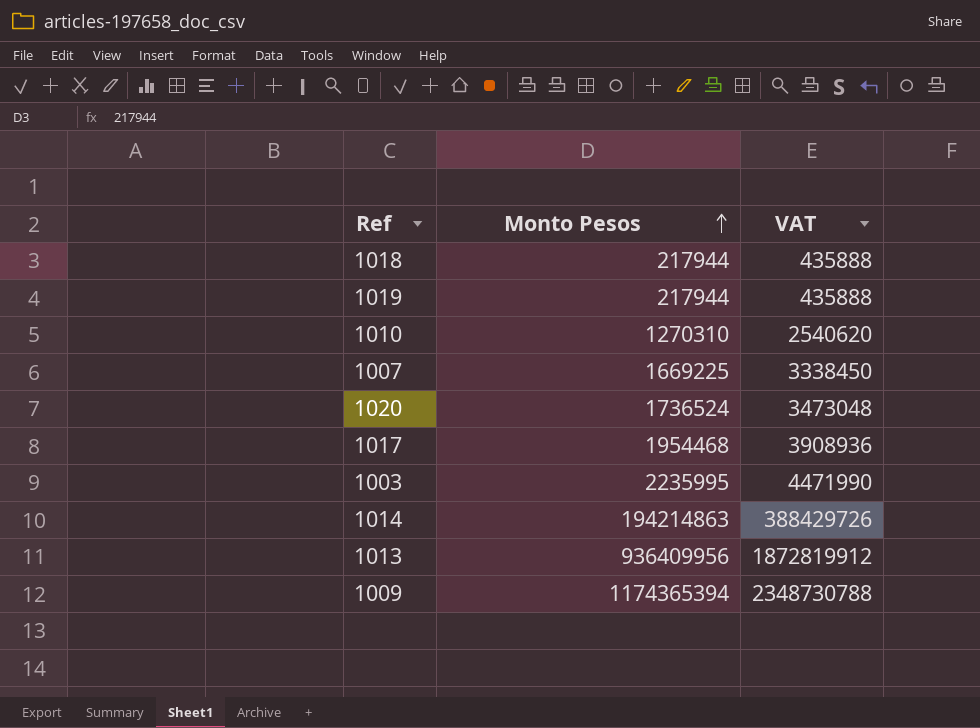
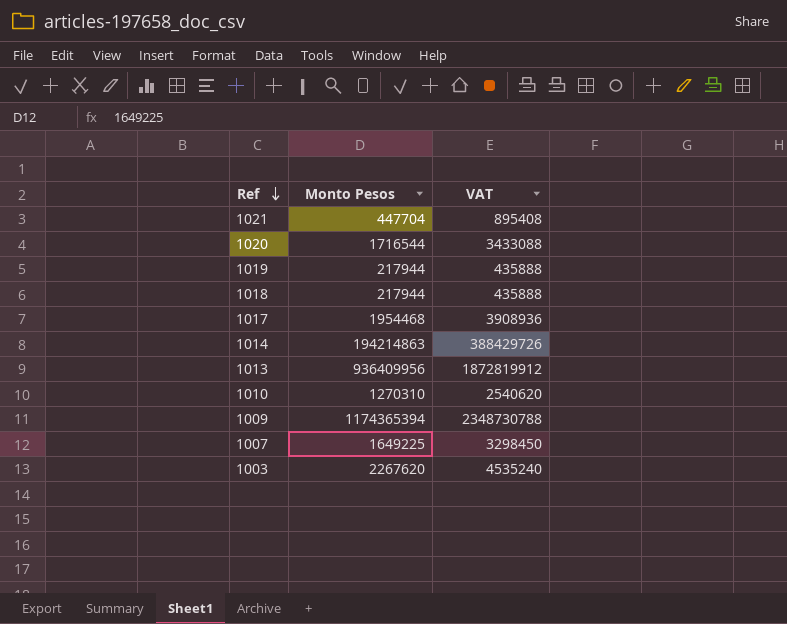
row order: Monto Pesos ascending -> Ref descending
row 1021: none -> 447704 | 895408
1020 | Monto Pesos: 1736524 -> 1716544
1020 | VAT: 3473048 -> 3433088
1007 | Monto Pesos: 1669225 -> 1649225
1007 | VAT: 3338450 -> 3298450
1003 | Monto Pesos: 2235995 -> 2267620
1003 | VAT: 4471990 -> 4535240

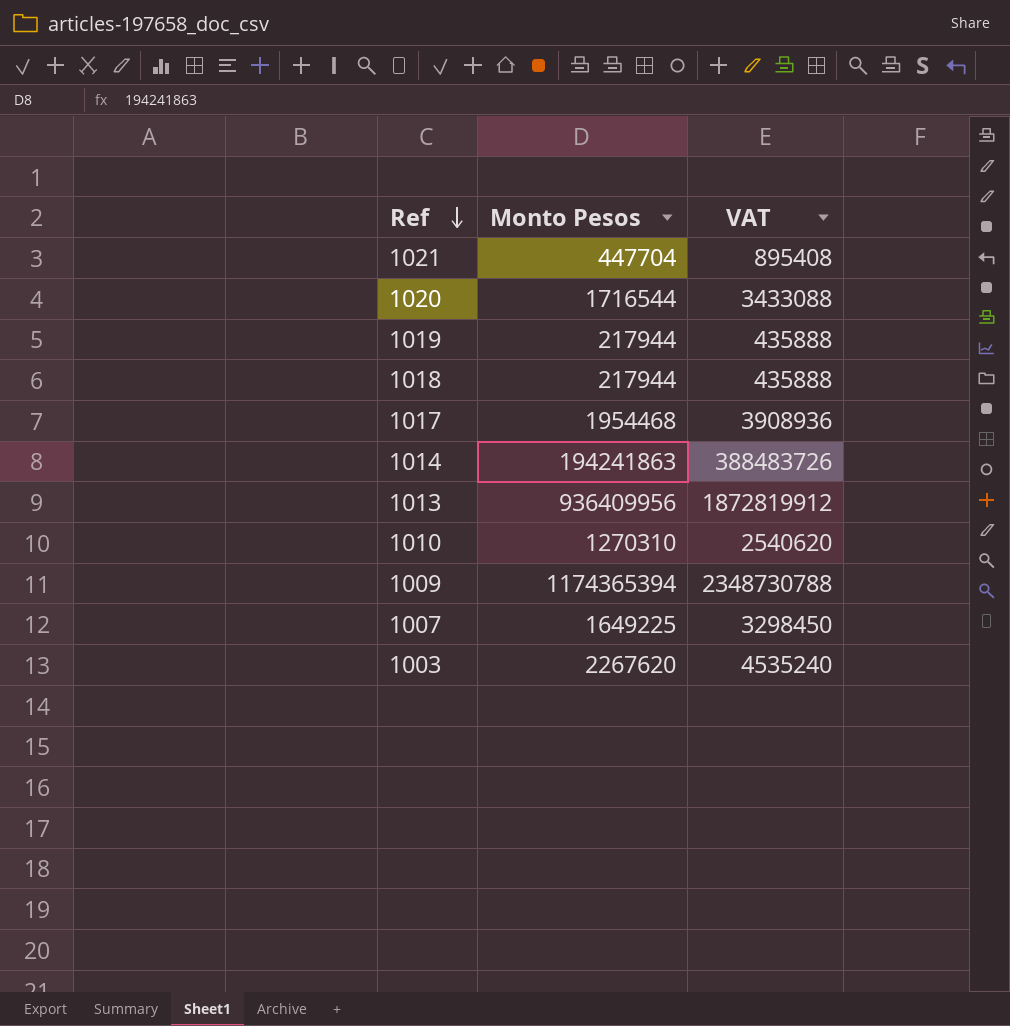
1014 | Monto Pesos: 194214863 -> 194241863
1014 | VAT: 388429726 -> 388483726

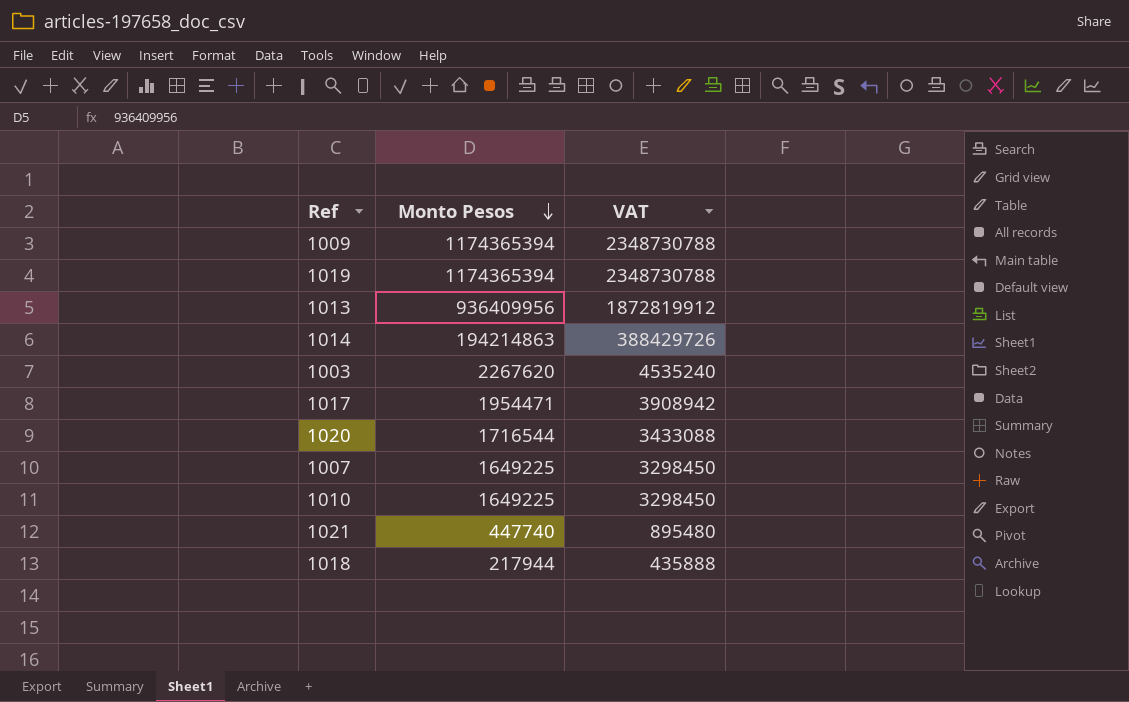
row order: Ref descending -> Monto Pesos descending
1019 | Monto Pesos: 217944 -> 1174365394
1019 | VAT: 435888 -> 2348730788
1014 | Monto Pesos: 194241863 -> 194214863
1014 | VAT: 388483726 -> 388429726
1017 | Monto Pesos: 1954468 -> 1954471
1017 | VAT: 3908936 -> 3908942
1010 | Monto Pesos: 1270310 -> 1649225
1010 | VAT: 2540620 -> 3298450
1021 | Monto Pesos: 447704 -> 447740
1021 | VAT: 895408 -> 895480

